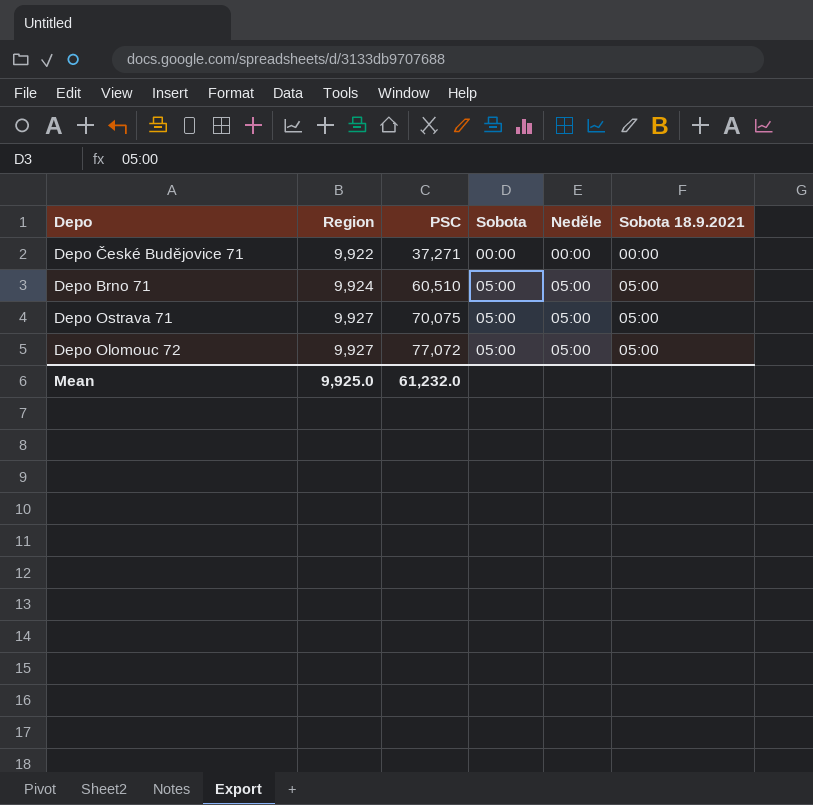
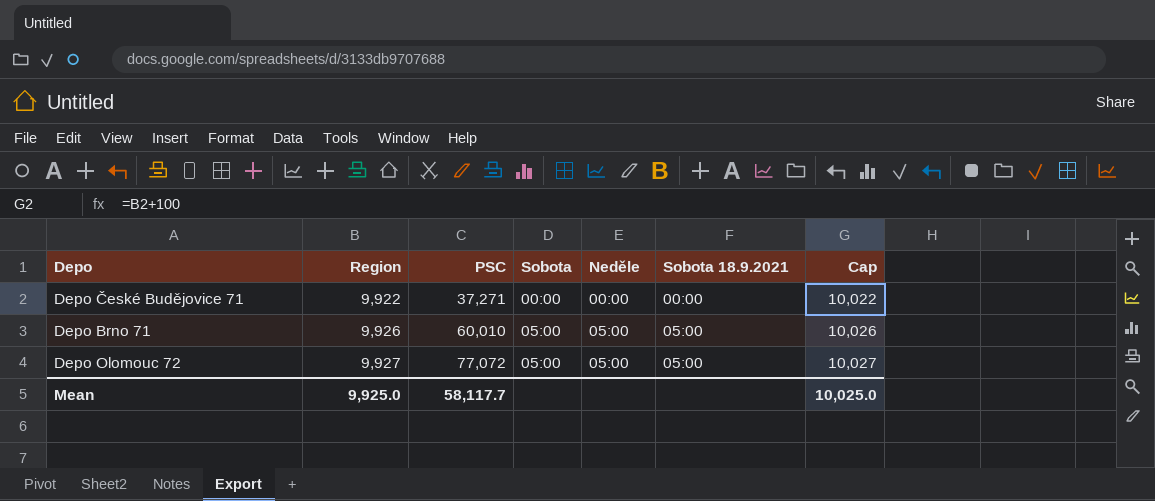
column Cap | formula: none -> [Region] + 100
row Depo Ostrava 71: 9,927 | 70,075 | 05:00 | 05:00 | 05:00 -> none
Depo Brno 71 | Region: 9,924 -> 9,926
Depo Brno 71 | PSC: 60,510 -> 60,010
Mean | PSC: 61,232.0 -> 58,117.7

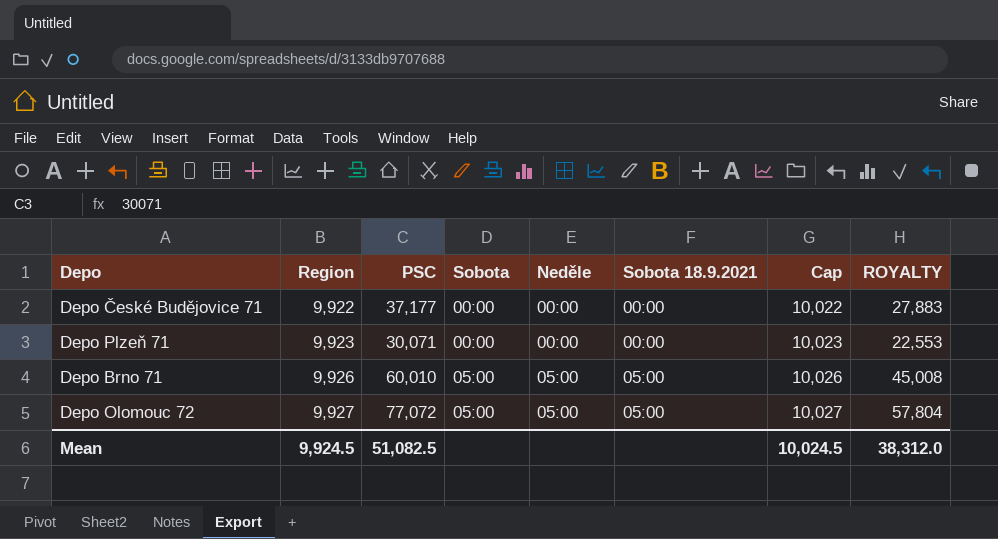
column ROYALTY | formula: none -> [PSC] * 0.75
Depo České Budějovice 71 | PSC: 37,271 -> 37,177
row Depo Plzeň 71: none -> 9,923 | 30,071 | 00:00 | 00:00 | 00:00 | 10,023 | 22,553
Mean | Region: 9,925.0 -> 9,924.5
Mean | PSC: 58,117.7 -> 51,082.5
Mean | Cap: 10,025.0 -> 10,024.5

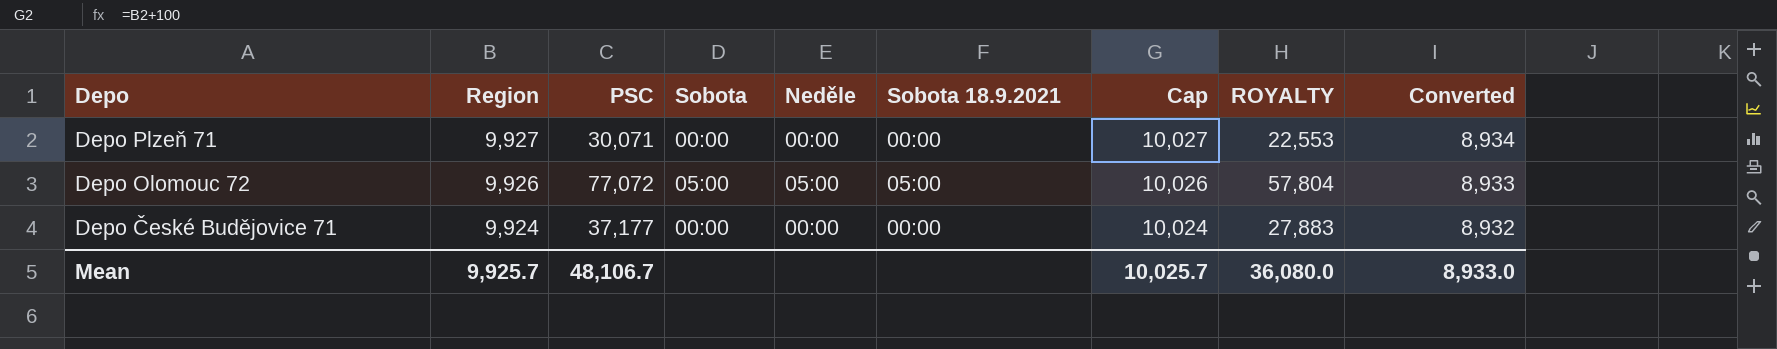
row order: Region ascending -> Depo descending
column Converted | formula: none -> [Region] * 0.9
row Depo Brno 71: 9,926 | 60,010 | 05:00 | 05:00 | 05:00 | 10,026 | 45,008 -> none
Depo Plzeň 71 | Region: 9,923 -> 9,927
Depo Plzeň 71 | Cap: 10,023 -> 10,027
Depo Olomouc 72 | Region: 9,927 -> 9,926
Depo Olomouc 72 | Cap: 10,027 -> 10,026
Depo České Budějovice 71 | Region: 9,922 -> 9,924
Depo České Budějovice 71 | Cap: 10,022 -> 10,024
Mean | Region: 9,924.5 -> 9,925.7
Mean | PSC: 51,082.5 -> 48,106.7
Mean | Cap: 10,024.5 -> 10,025.7
Mean | ROYALTY: 38,312.0 -> 36,080.0

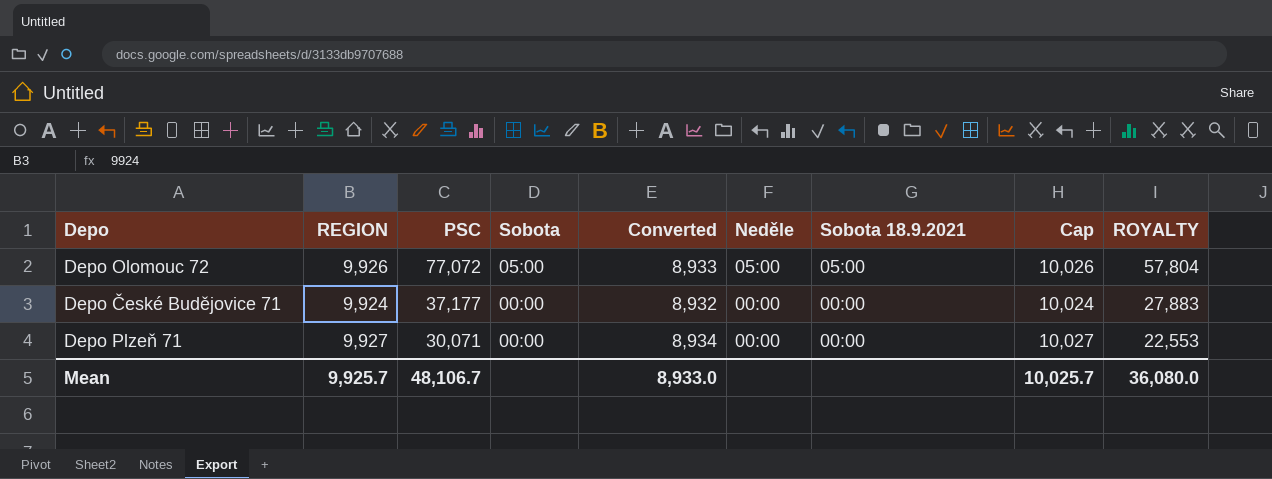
row order: Depo descending -> PSC descending
column name: Region -> REGION
column Converted | position: 9 -> 5

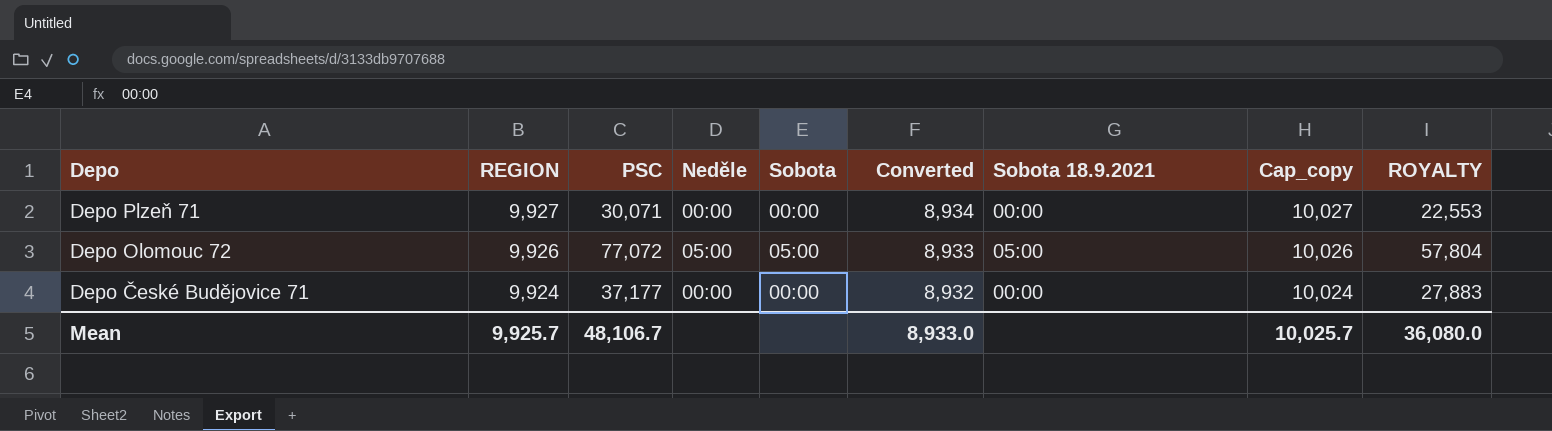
row order: PSC descending -> Depo descending
column Neděle | position: 6 -> 4
column name: Cap -> Cap_copy

